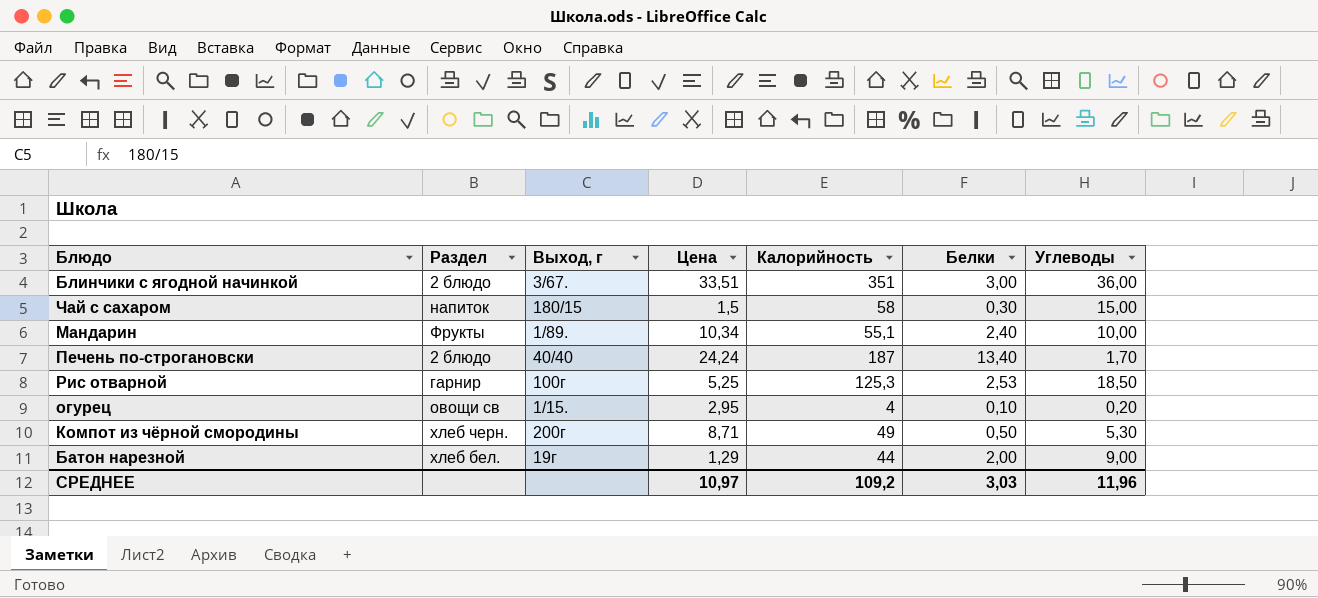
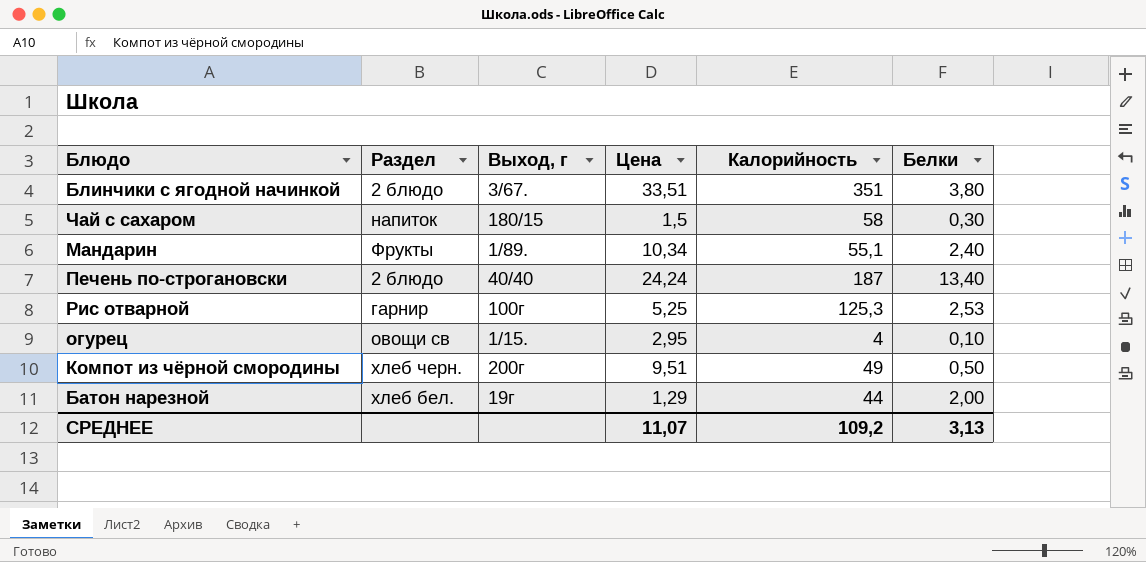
column Углеводы | position: 7 -> none
Блинчики с ягодной начинкой | Белки: 3,00 -> 3,80
Компот из чёрной смородины | Цена: 8,71 -> 9,51
СРЕДНЕЕ | Цена: 10,97 -> 11,07
СРЕДНЕЕ | Белки: 3,03 -> 3,13

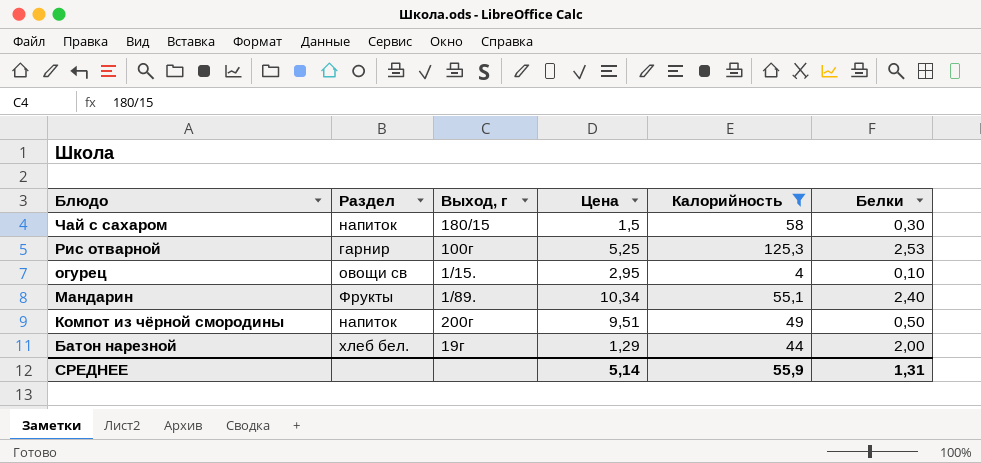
filter: none -> Калорийность <= 125,3
row order: none -> Блюдо descending
Компот из чёрной смородины | Раздел: хлеб черн. -> напиток
СРЕДНЕЕ | Цена: 11,07 -> 5,14
СРЕДНЕЕ | Калорийность: 109,2 -> 55,9
СРЕДНЕЕ | Белки: 3,13 -> 1,31

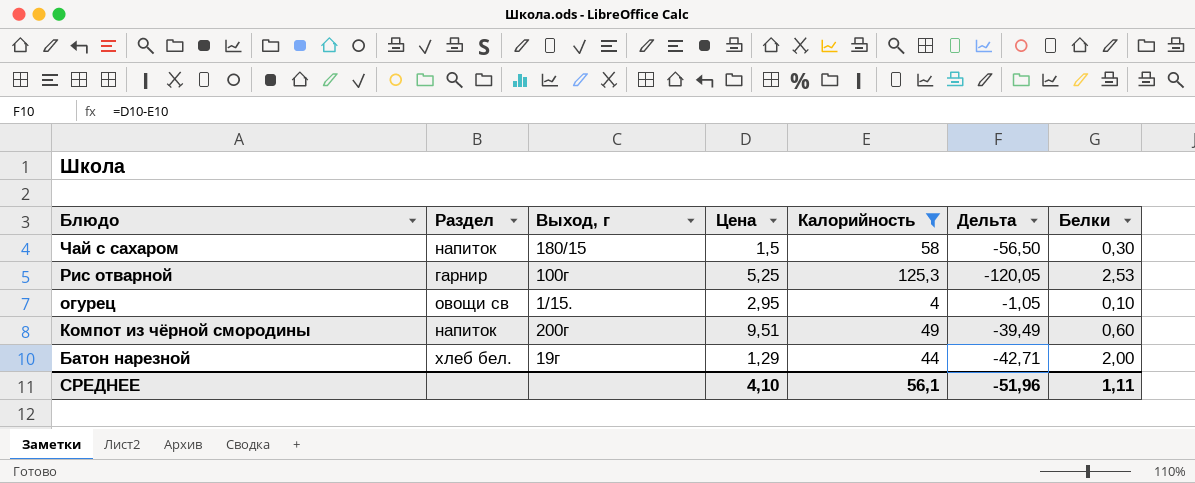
column Дельта | formula: none -> [Цена] - [Калорийность]
row Мандарин: Фрукты | 1/89. | 10,34 | 55,1 | 2,40 -> none
Компот из чёрной смородины | Белки: 0,50 -> 0,60
СРЕДНЕЕ | Цена: 5,14 -> 4,10
СРЕДНЕЕ | Калорийность: 55,9 -> 56,1
СРЕДНЕЕ | Белки: 1,31 -> 1,11

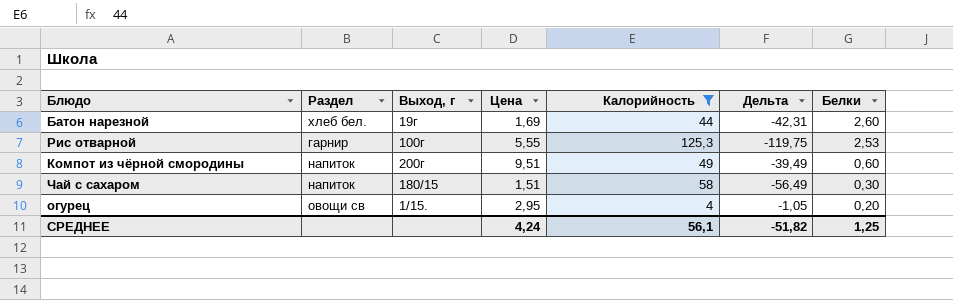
row order: Блюдо descending -> Белки descending
Батон нарезной | Цена: 1,29 -> 1,69
Батон нарезной | Дельта: -42,71 -> -42,31
Батон нарезной | Белки: 2,00 -> 2,60
Рис отварной | Цена: 5,25 -> 5,55
Рис отварной | Дельта: -120,05 -> -119,75
Чай с сахаром | Цена: 1,5 -> 1,51
Чай с сахаром | Дельта: -56,50 -> -56,49
огурец | Белки: 0,10 -> 0,20
СРЕДНЕЕ | Цена: 4,10 -> 4,24
СРЕДНЕЕ | Дельта: -51,96 -> -51,82
СРЕДНЕЕ | Белки: 1,11 -> 1,25

